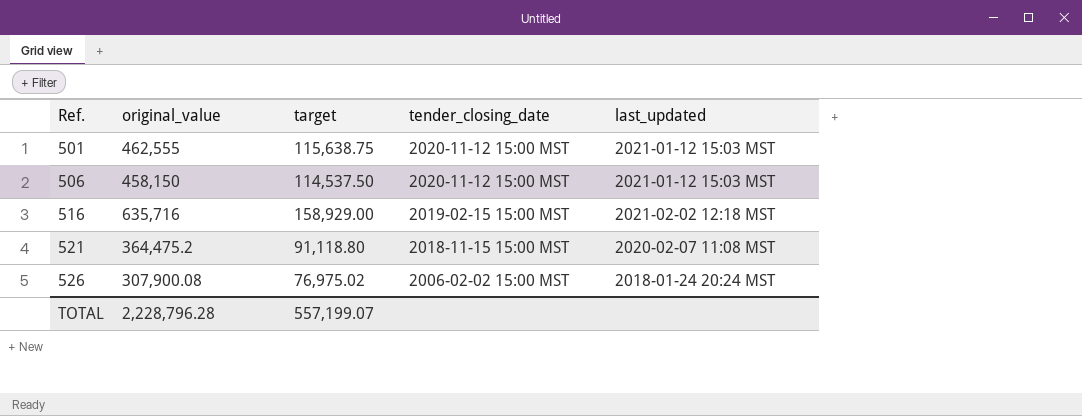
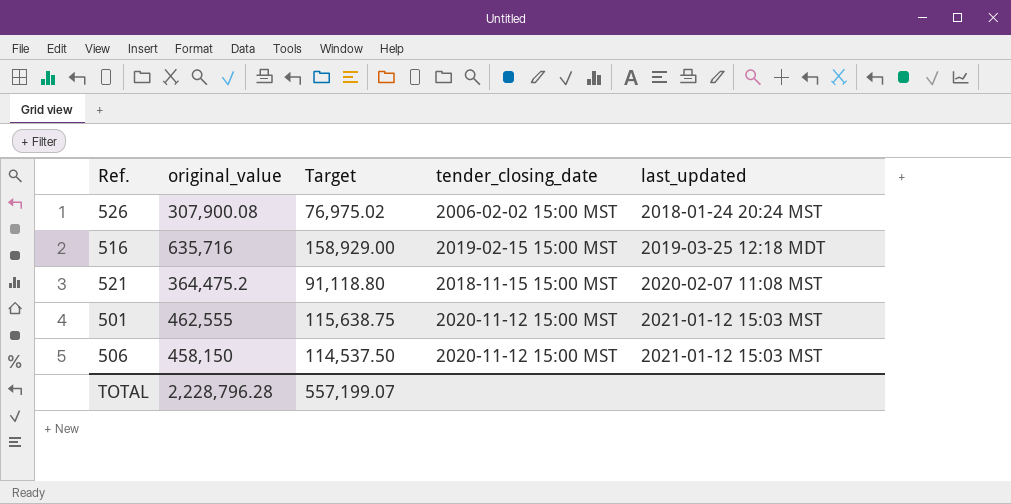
row order: Ref. ascending -> last_updated ascending
column name: target -> Target
516 | last_updated: 2021-02-02 12:18 MST -> 2019-03-25 12:18 MDT

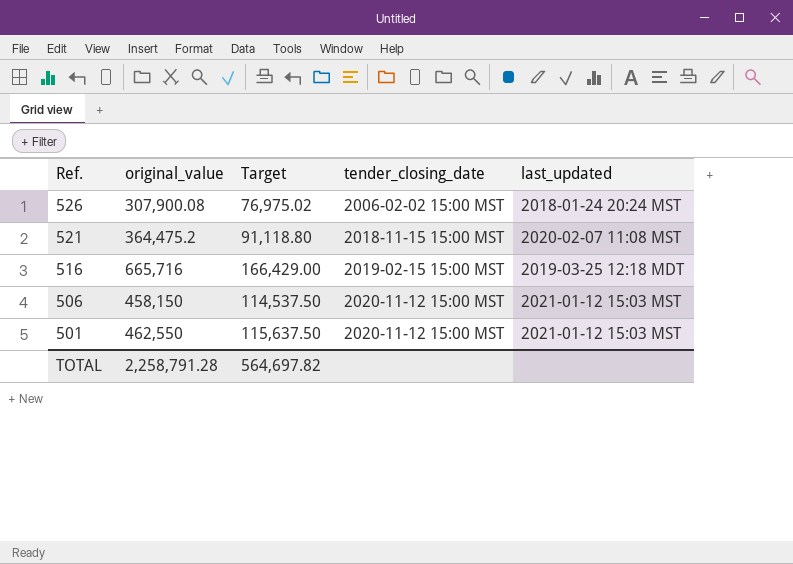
row order: last_updated ascending -> Ref. descending
516 | original_value: 635,716 -> 665,716
516 | Target: 158,929.00 -> 166,429.00
501 | original_value: 462,555 -> 462,550
501 | Target: 115,638.75 -> 115,637.50
TOTAL | original_value: 2,228,796.28 -> 2,258,791.28
TOTAL | Target: 557,199.07 -> 564,697.82

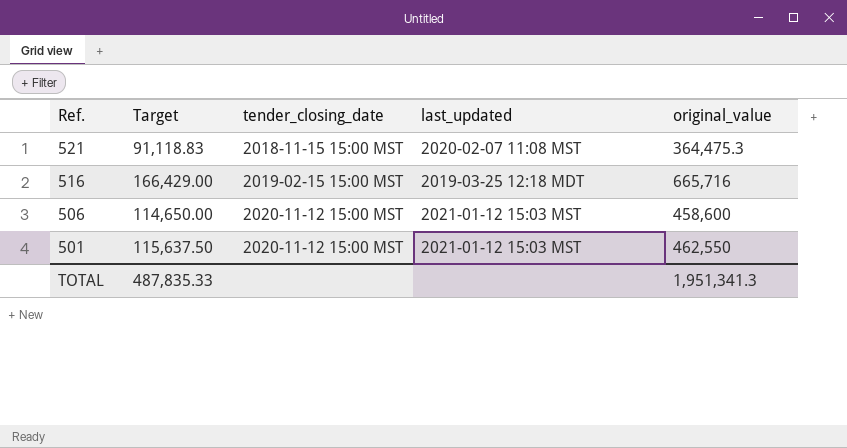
column original_value | position: 2 -> 5
row 526: 307,900.08 | 76,975.02 | 2006-02-02 15:00 MST | 2018-01-24 20:24 MST -> none
521 | Target: 91,118.80 -> 91,118.83
521 | original_value: 364,475.2 -> 364,475.3
506 | Target: 114,537.50 -> 114,650.00
506 | original_value: 458,150 -> 458,600
TOTAL | Target: 564,697.82 -> 487,835.33
TOTAL | original_value: 2,258,791.28 -> 1,951,341.3

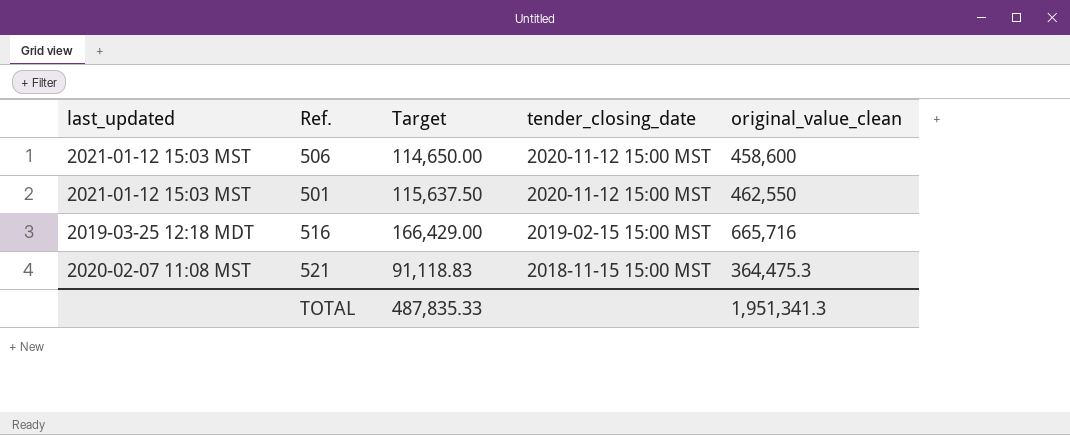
row order: Ref. descending -> tender_closing_date descending
column last_updated | position: 4 -> 1
column name: original_value -> original_value_clean

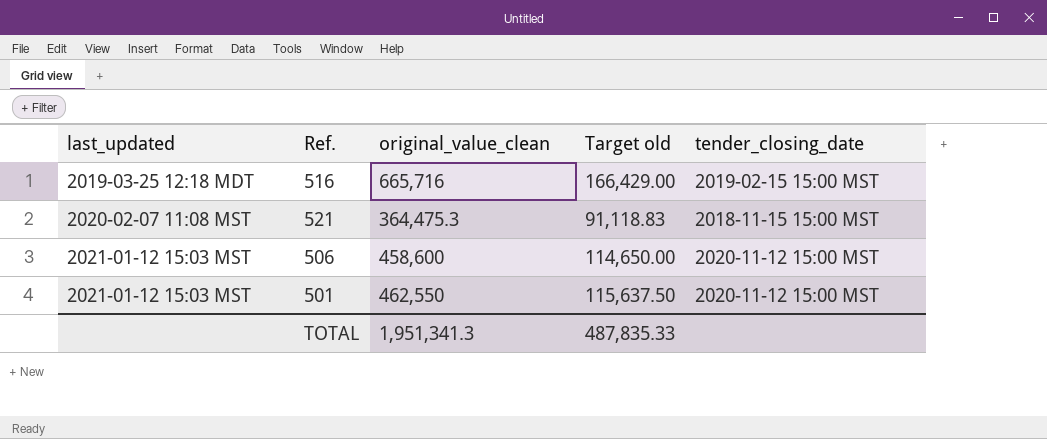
row order: tender_closing_date descending -> last_updated ascending
column original_value_clean | position: 5 -> 3
column name: Target -> Target old

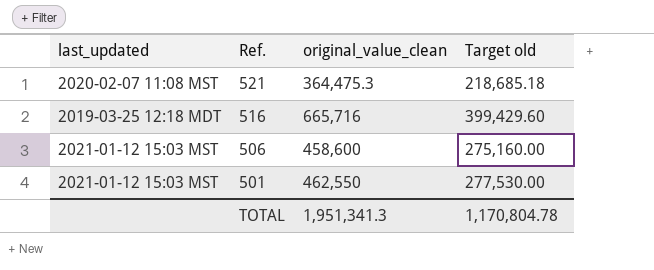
row order: last_updated ascending -> Ref. descending
column tender_closing_date | position: 5 -> none
column Target old | formula: [original_value_clean] * 0.25 -> [original_value_clean] * 0.6
TOTAL | Target old: 487,835.33 -> 1,170,804.78

